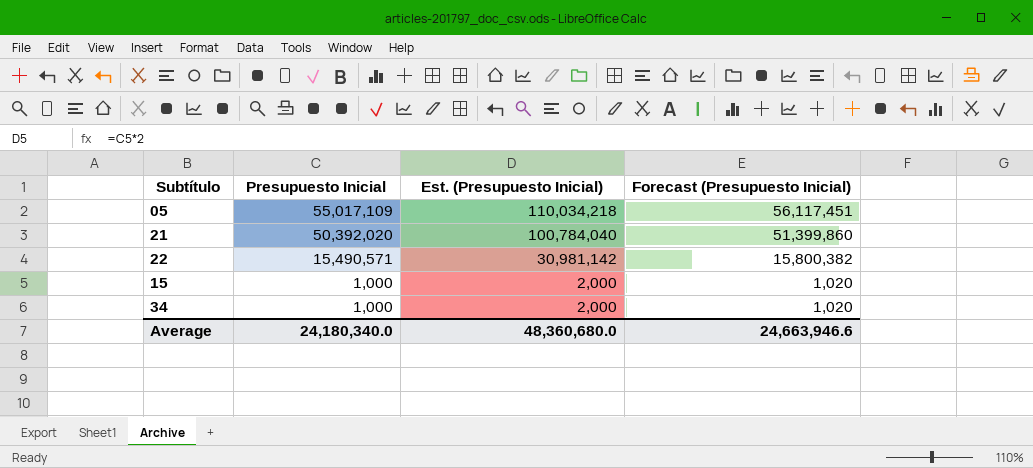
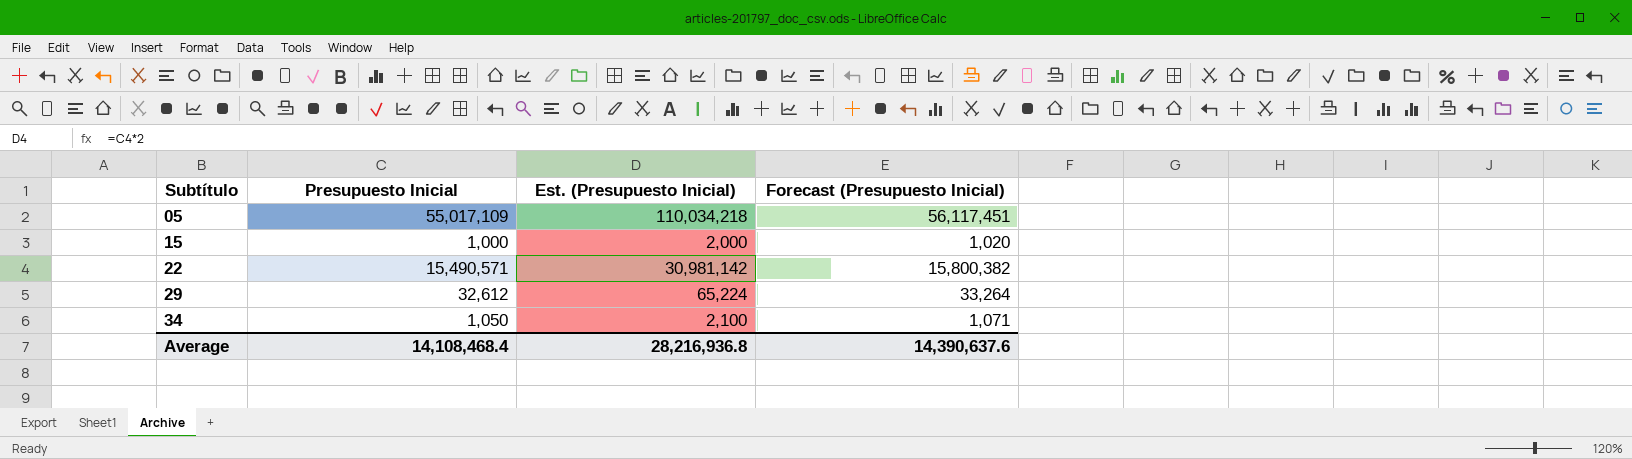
row order: Presupuesto Inicial descending -> Subtítulo ascending
row 21: 50,392,020 | 100,784,040 | 51,399,860 -> none
row 29: none -> 32,612 | 65,224 | 33,264
34 | Presupuesto Inicial: 1,000 -> 1,050
34 | Est. (Presupuesto Inicial): 2,000 -> 2,100
34 | Forecast (Presupuesto Inicial): 1,020 -> 1,071
Average | Presupuesto Inicial: 24,180,340.0 -> 14,108,468.4
Average | Est. (Presupuesto Inicial): 48,360,680.0 -> 28,216,936.8
Average | Forecast (Presupuesto Inicial): 24,663,946.6 -> 14,390,637.6

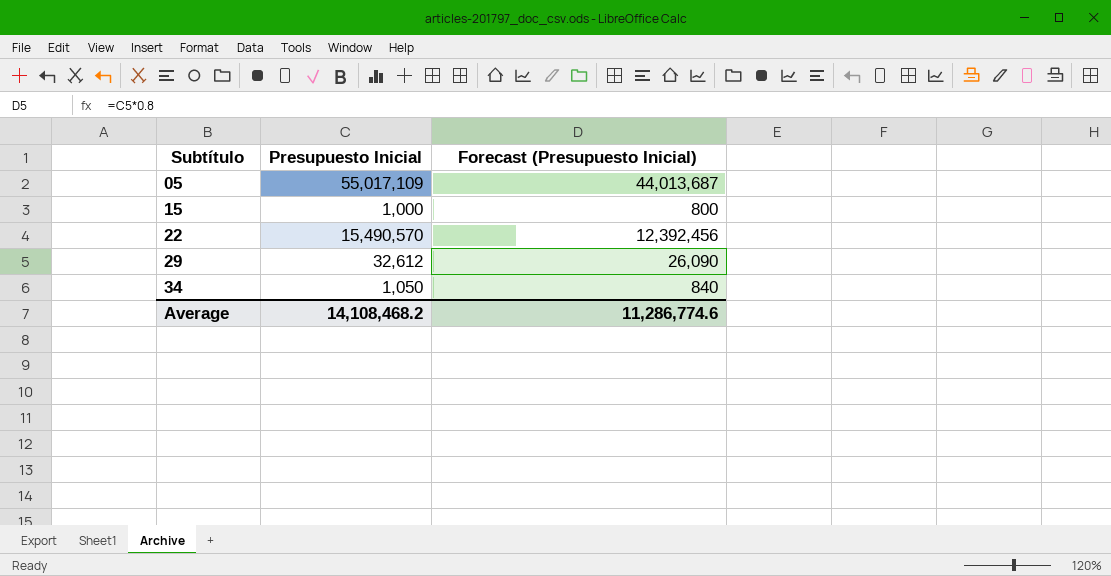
column Est. (Presupuesto Inicial) | formula: [Presupuesto Inicial] * 2 -> none
column Forecast (Presupuesto Inicial) | formula: [Presupuesto Inicial] * 1.02 -> [Presupuesto Inicial] * 0.8
22 | Presupuesto Inicial: 15,490,571 -> 15,490,570
Average | Presupuesto Inicial: 14,108,468.4 -> 14,108,468.2
Average | Forecast (Presupuesto Inicial): 14,390,637.6 -> 11,286,774.6

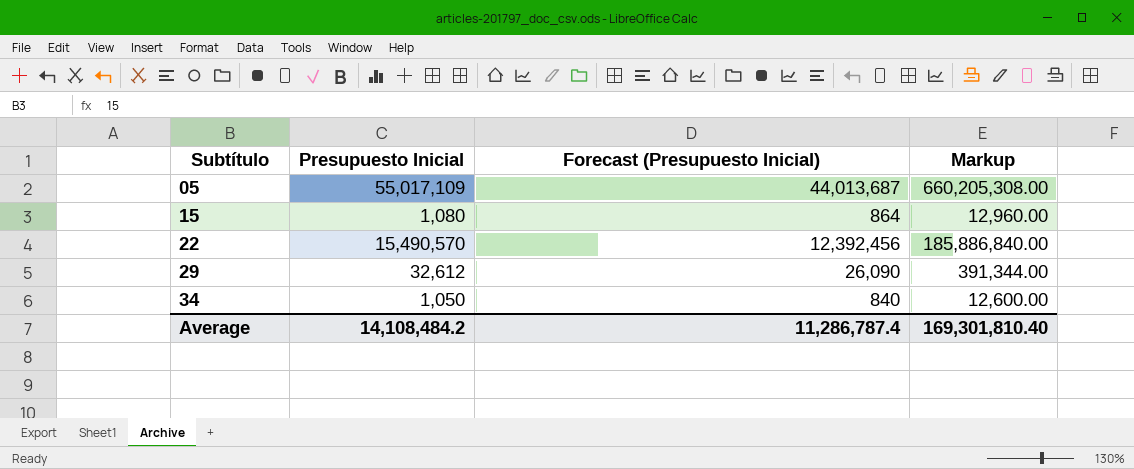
column Markup | formula: none -> [Presupuesto Inicial] * 12
15 | Presupuesto Inicial: 1,000 -> 1,080
15 | Forecast (Presupuesto Inicial): 800 -> 864
Average | Presupuesto Inicial: 14,108,468.2 -> 14,108,484.2
Average | Forecast (Presupuesto Inicial): 11,286,774.6 -> 11,286,787.4

